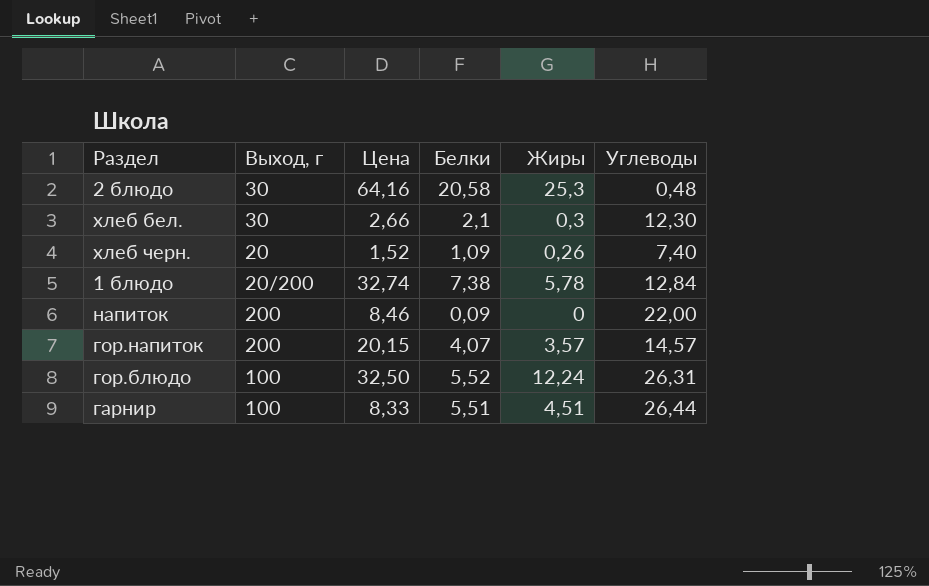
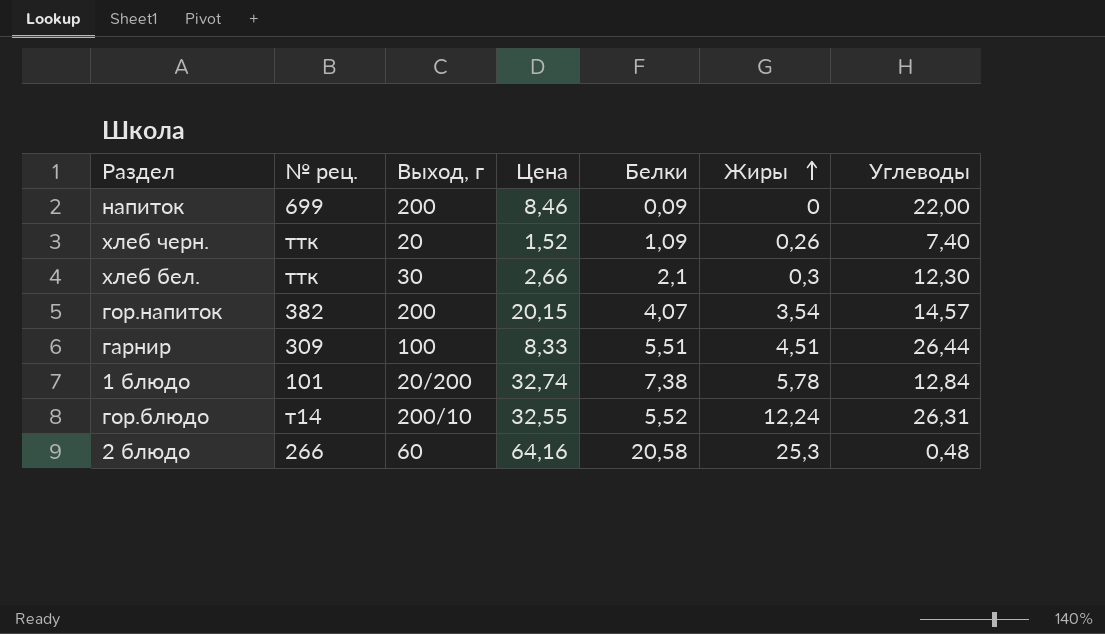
row order: none -> Жиры ascending
column № рец. | position: none -> 2
гор.напиток | Жиры: 3,57 -> 3,54
гор.блюдо | Выход, г: 100 -> 200/10
гор.блюдо | Цена: 32,50 -> 32,55
2 блюдо | Выход, г: 30 -> 60

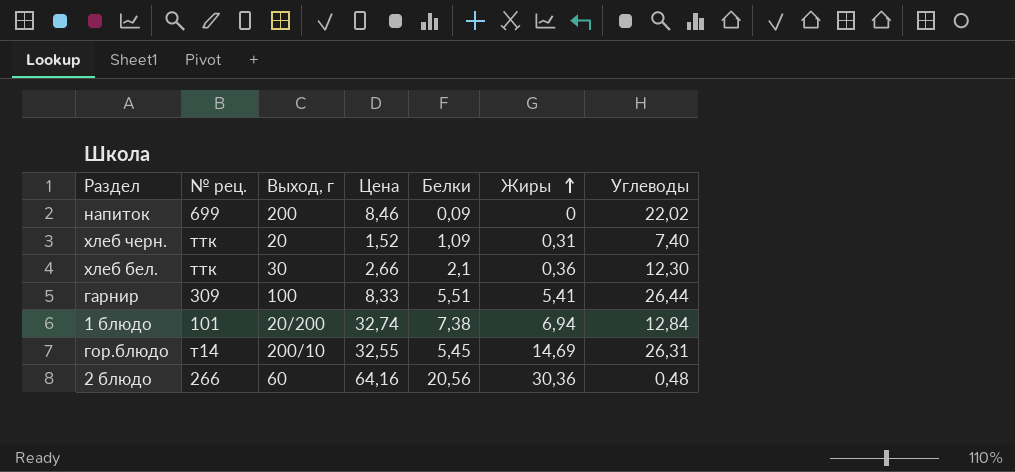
row гор.напиток: 382 | 200 | 20,15 | 4,07 | 3,54 | 14,57 -> none
напиток | Углеводы: 22,00 -> 22,02
хлеб черн. | Жиры: 0,26 -> 0,31
хлеб бел. | Жиры: 0,3 -> 0,36
гарнир | Жиры: 4,51 -> 5,41
1 блюдо | Жиры: 5,78 -> 6,94
гор.блюдо | Белки: 5,52 -> 5,45
гор.блюдо | Жиры: 12,24 -> 14,69
2 блюдо | Белки: 20,58 -> 20,56
2 блюдо | Жиры: 25,3 -> 30,36

